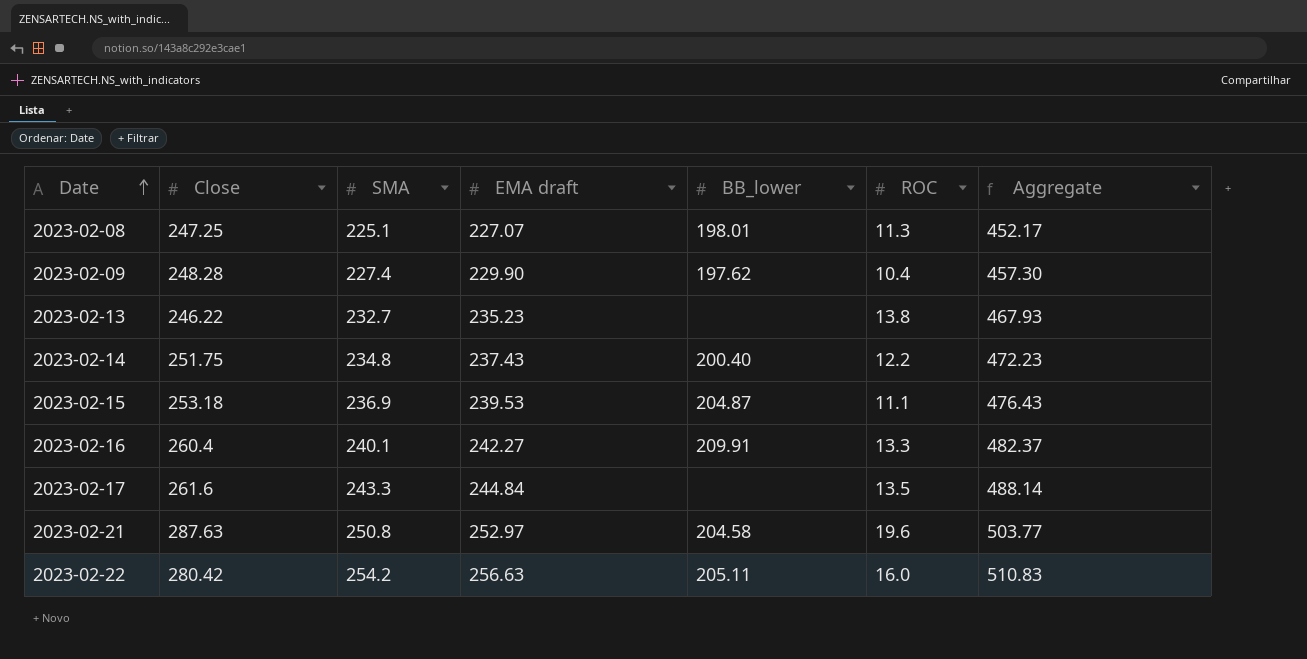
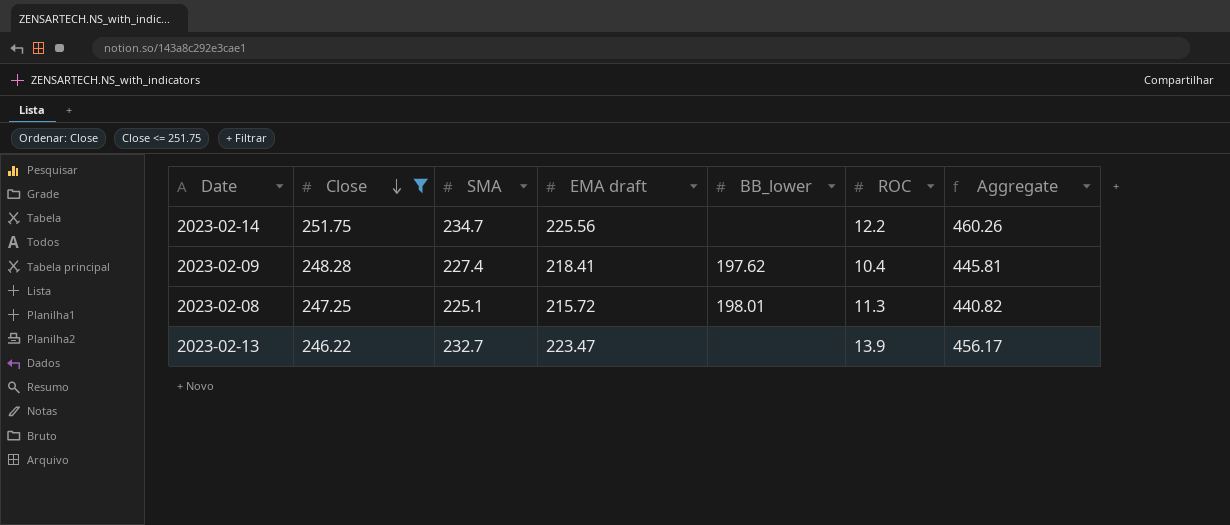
filter: none -> Close <= 251.75
row order: Date ascending -> Close descending
2023-02-14 | SMA: 234.8 -> 234.7
2023-02-14 | EMA draft: 237.43 -> 225.56
2023-02-14 | BB_lower: 200.40 -> none
2023-02-14 | Aggregate: 472.23 -> 460.26
2023-02-09 | EMA draft: 229.90 -> 218.41
2023-02-09 | Aggregate: 457.30 -> 445.81
2023-02-08 | EMA draft: 227.07 -> 215.72
2023-02-08 | Aggregate: 452.17 -> 440.82
2023-02-13 | EMA draft: 235.23 -> 223.47
2023-02-13 | ROC: 13.8 -> 13.9
2023-02-13 | Aggregate: 467.93 -> 456.17

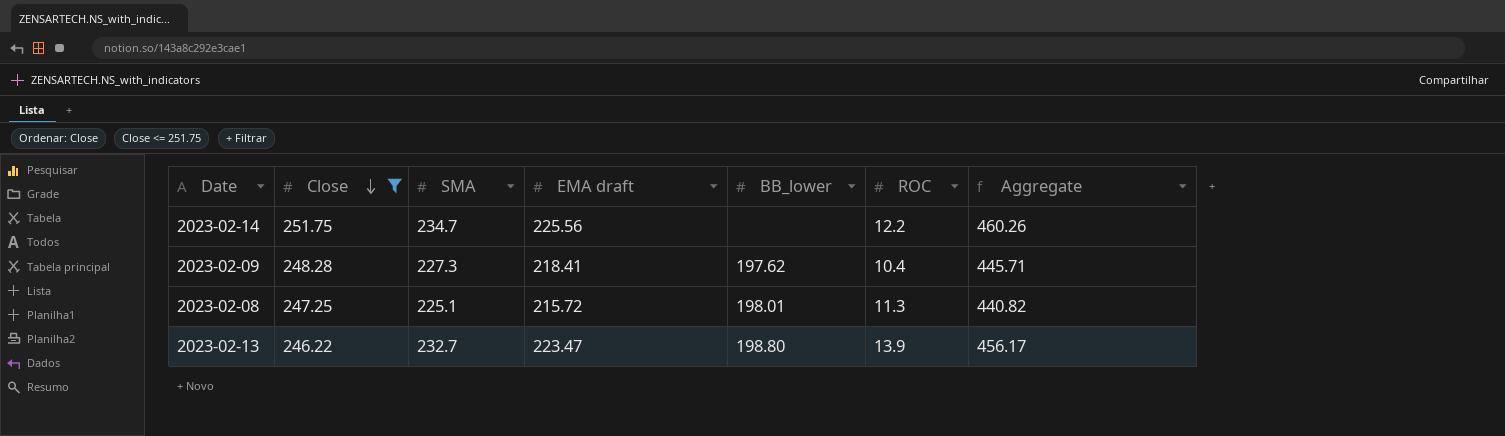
2023-02-09 | SMA: 227.4 -> 227.3
2023-02-09 | Aggregate: 445.81 -> 445.71
2023-02-13 | BB_lower: none -> 198.80

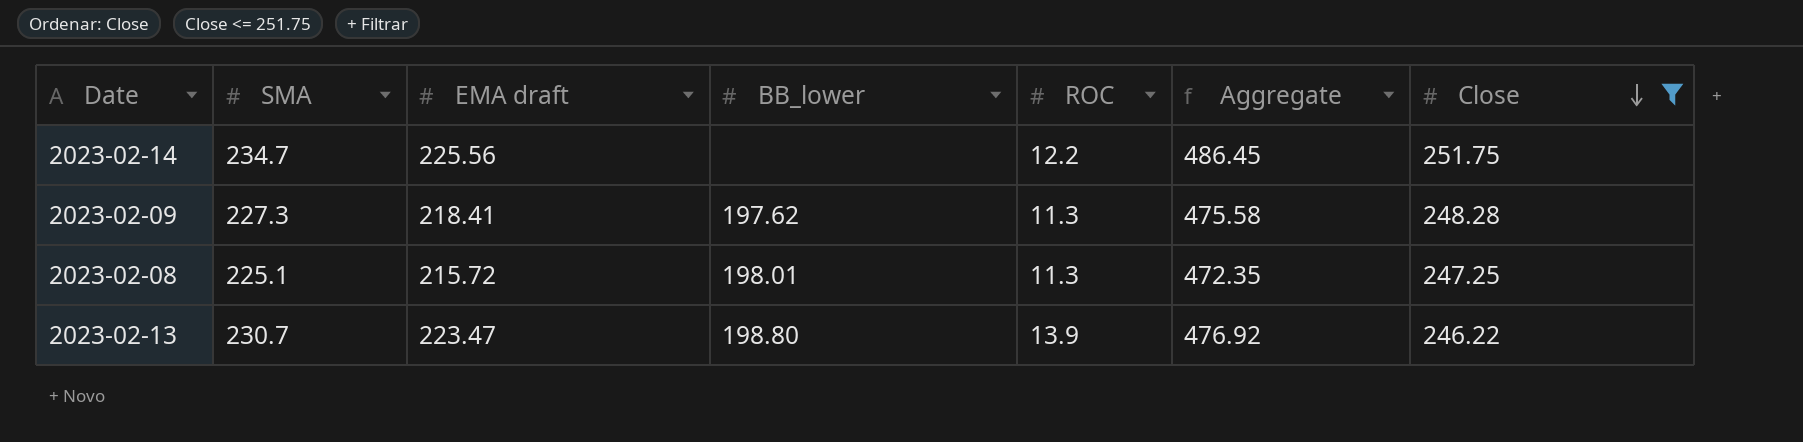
column Aggregate | formula: [SMA] + [EMA draft] -> [SMA] + [Close]
column Close | position: 2 -> 7
2023-02-09 | ROC: 10.4 -> 11.3
2023-02-13 | SMA: 232.7 -> 230.7

